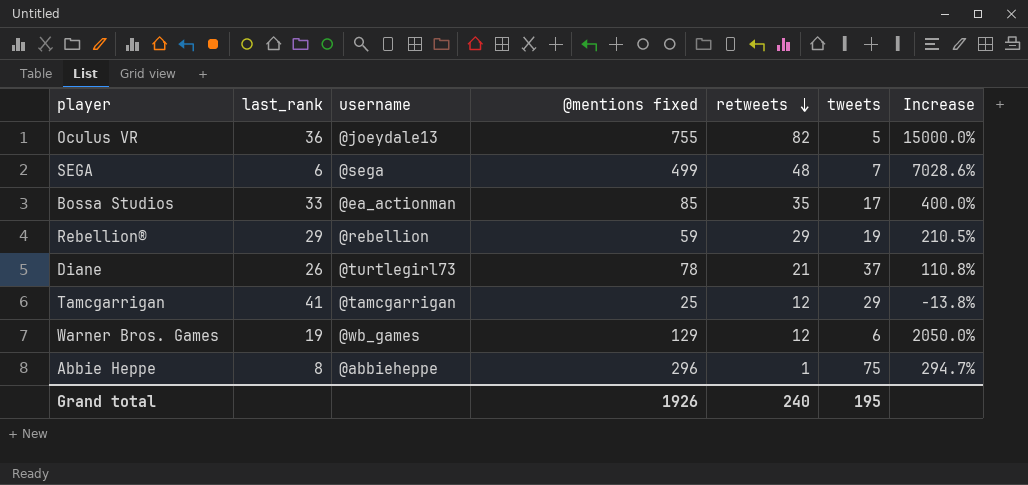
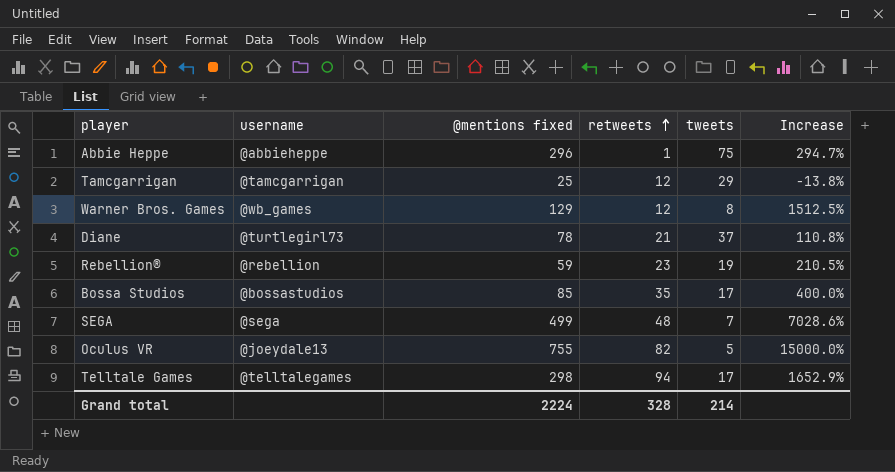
row order: retweets descending -> retweets ascending
column last_rank | position: 2 -> none
Warner Bros. Games | tweets: 6 -> 8
Warner Bros. Games | Increase: 2050.0% -> 1512.5%
Rebellion® | retweets: 29 -> 23
Bossa Studios | username: @ea_actionman -> @bossastudios
row Telltale Games: none -> @telltalegames | 298 | 94 | 17 | 1652.9%
Grand total | @mentions fixed: 1926 -> 2224
Grand total | retweets: 240 -> 328
Grand total | tweets: 195 -> 214

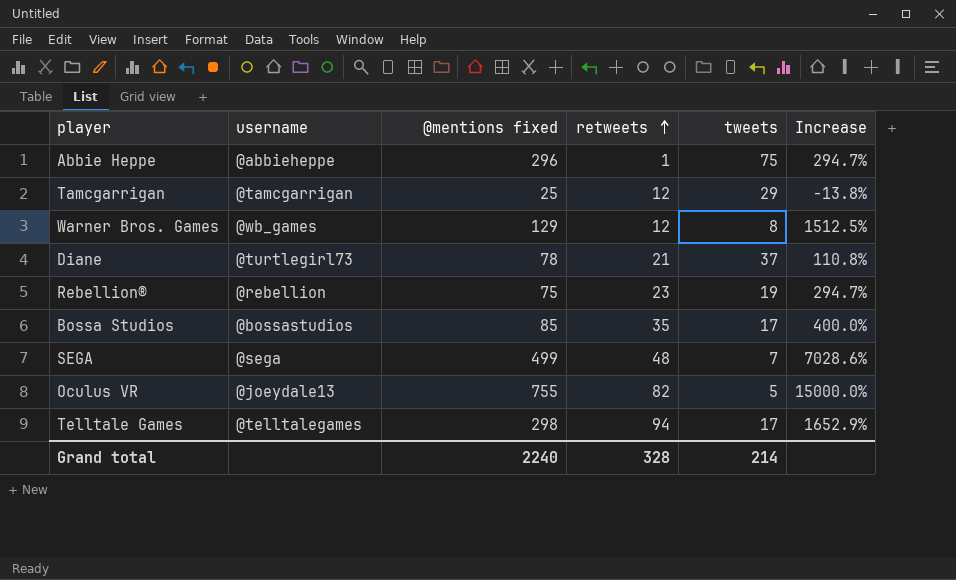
Rebellion® | @mentions fixed: 59 -> 75
Rebellion® | Increase: 210.5% -> 294.7%
Grand total | @mentions fixed: 2224 -> 2240

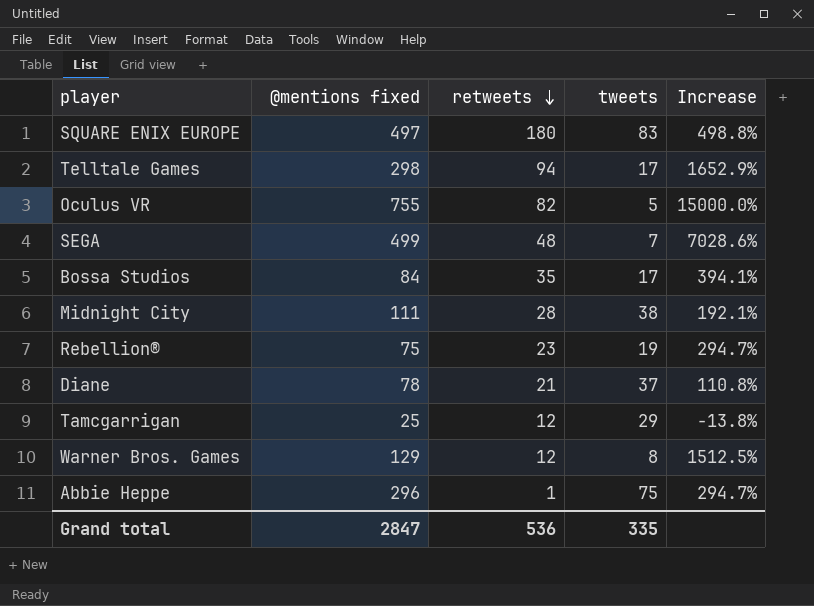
row order: retweets ascending -> retweets descending
column username | position: 2 -> none
row SQUARE ENIX EUROPE: none -> 497 | 180 | 83 | 498.8%
Bossa Studios | @mentions fixed: 85 -> 84
Bossa Studios | Increase: 400.0% -> 394.1%
row Midnight City: none -> 111 | 28 | 38 | 192.1%
Grand total | @mentions fixed: 2240 -> 2847
Grand total | retweets: 328 -> 536
Grand total | tweets: 214 -> 335

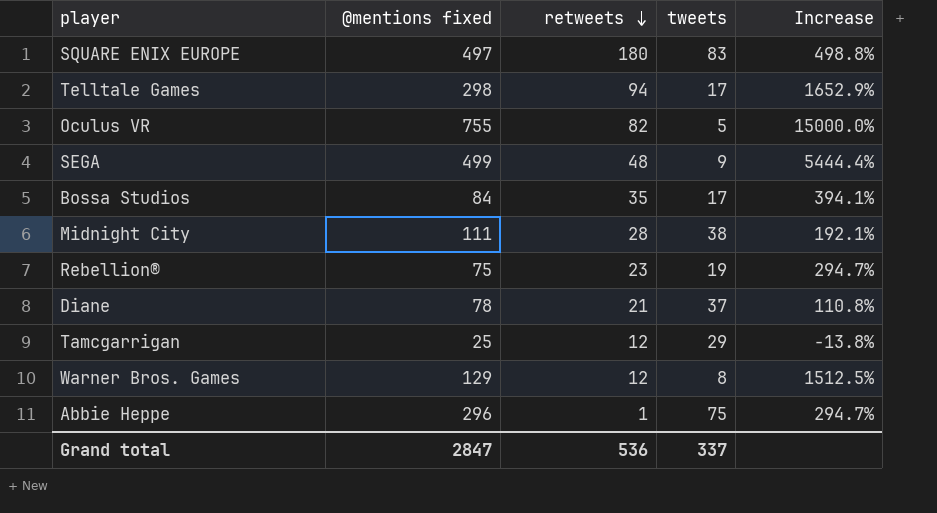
SEGA | tweets: 7 -> 9
SEGA | Increase: 7028.6% -> 5444.4%
Grand total | tweets: 335 -> 337

